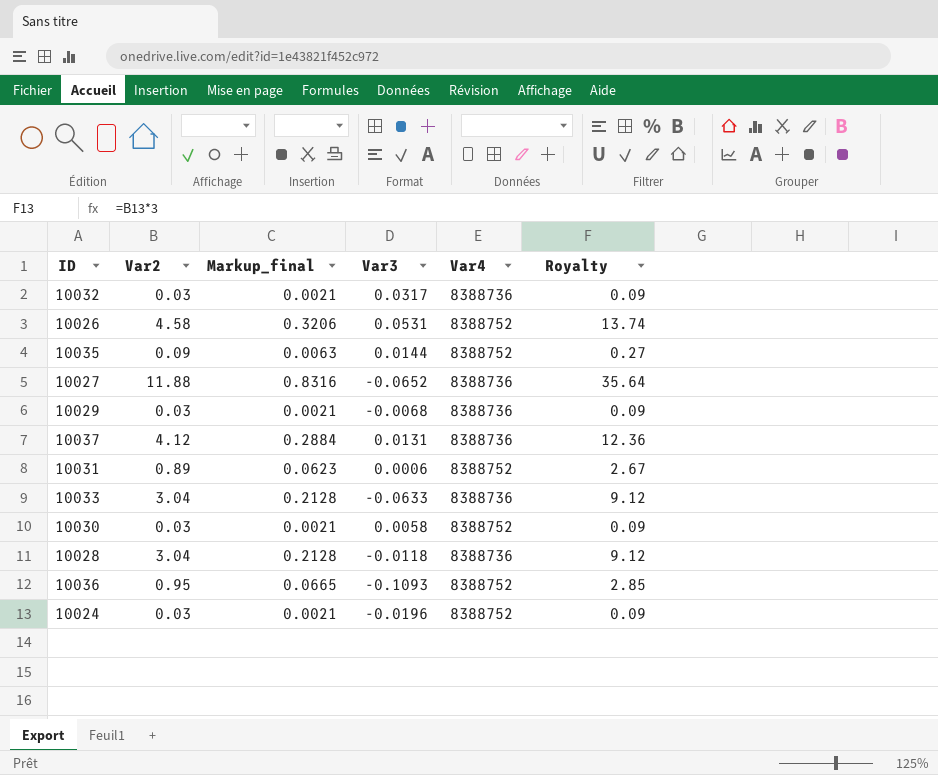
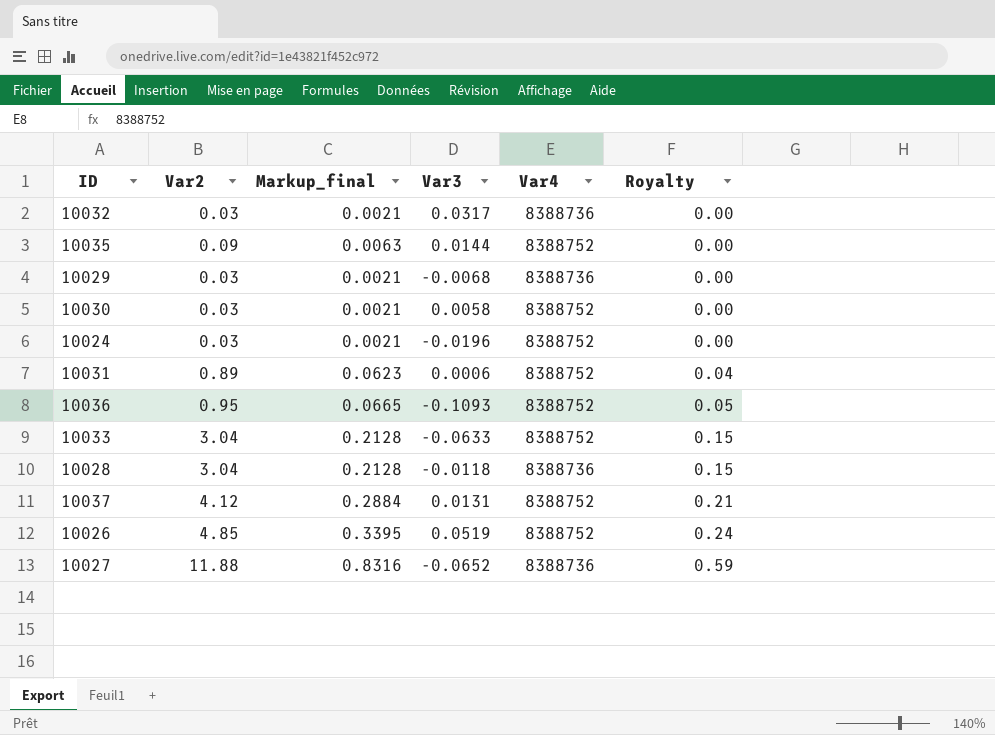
row order: none -> Royalty ascending
column Royalty | formula: [Var2] * 3 -> [Var2] * 0.05
10033 | Var4: 8388736 -> 8388752
10037 | Var4: 8388736 -> 8388752
10026 | Var2: 4.58 -> 4.85
10026 | Markup_final: 0.3206 -> 0.3395
10026 | Var3: 0.0531 -> 0.0519

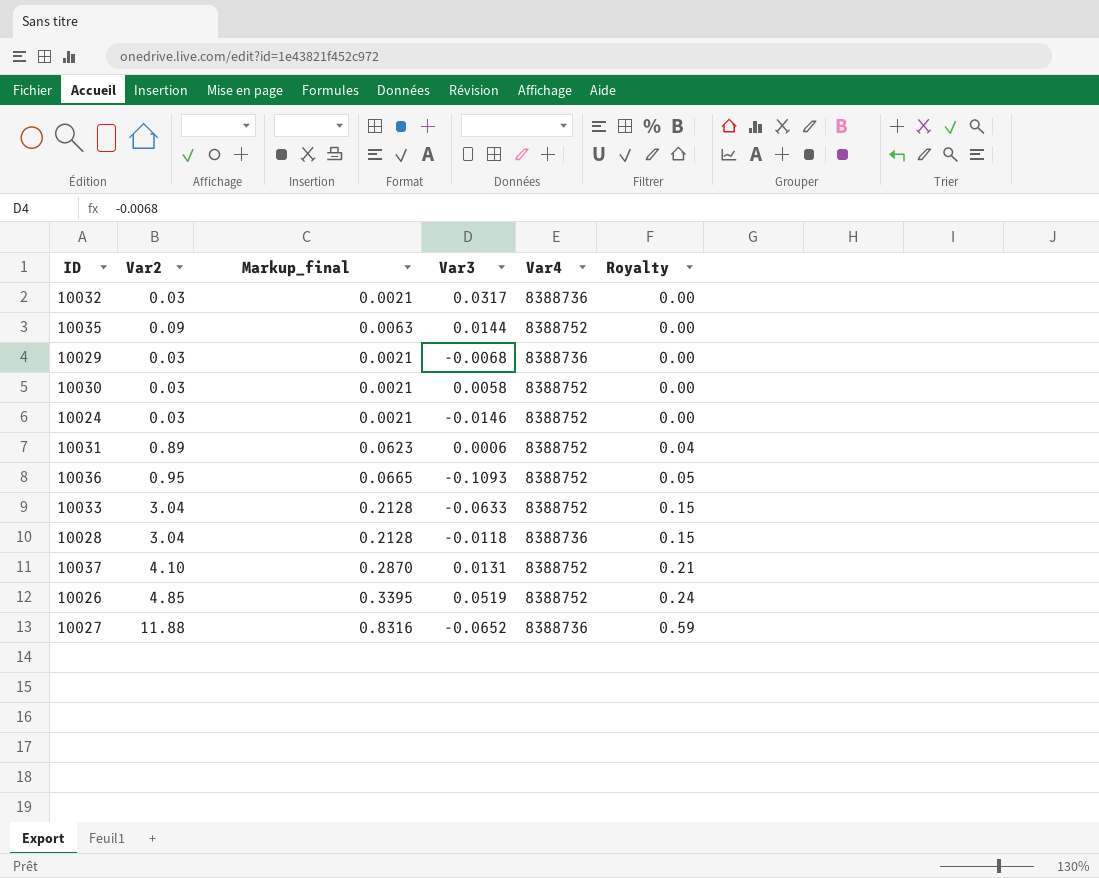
10024 | Var3: -0.0196 -> -0.0146
10037 | Var2: 4.12 -> 4.10
10037 | Markup_final: 0.2884 -> 0.2870

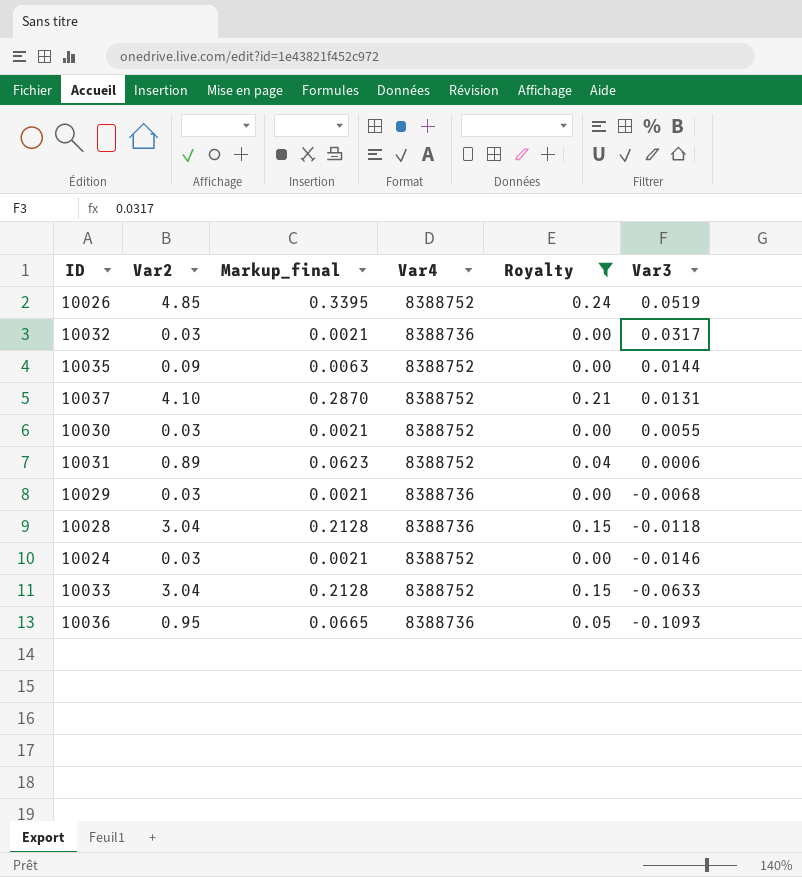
filter: none -> Royalty != 0.59
row order: Royalty ascending -> Var3 descending
column Var3 | position: 4 -> 6
10030 | Var3: 0.0058 -> 0.0055
10036 | Var4: 8388752 -> 8388736

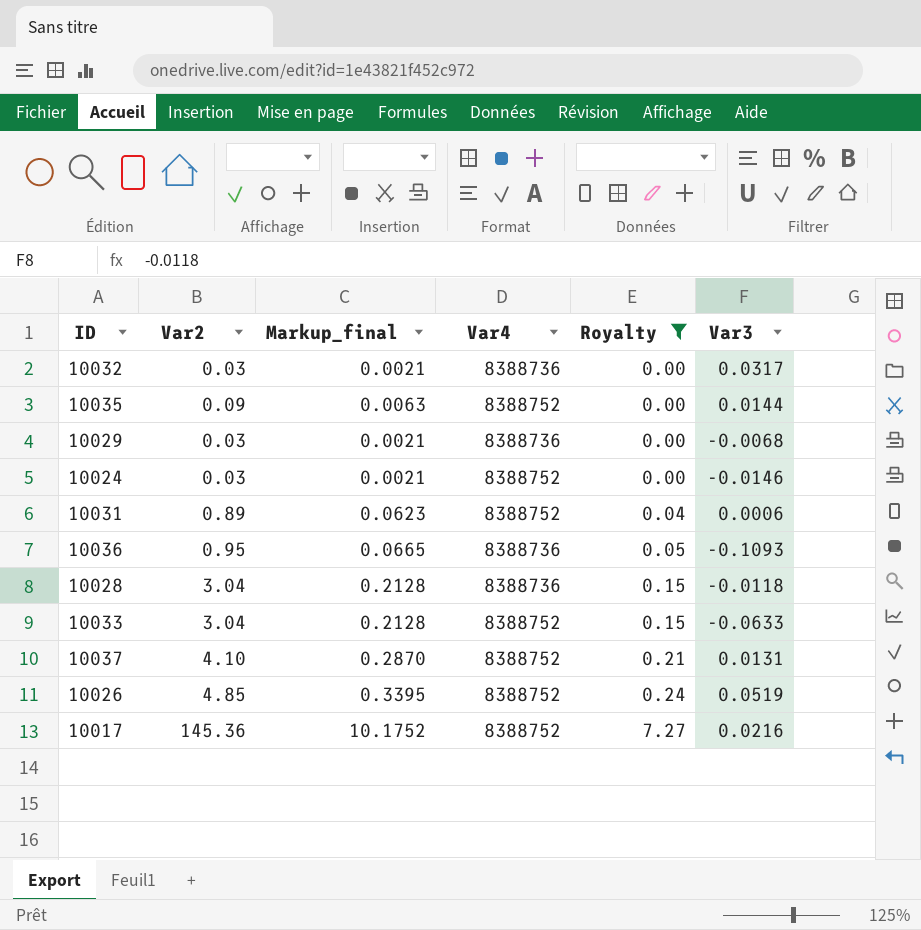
row order: Var3 descending -> Royalty ascending
row 10030: 0.03 | 0.0021 | 8388752 | 0.00 | 0.0055 -> none
row 10017: none -> 145.36 | 10.1752 | 8388752 | 7.27 | 0.0216

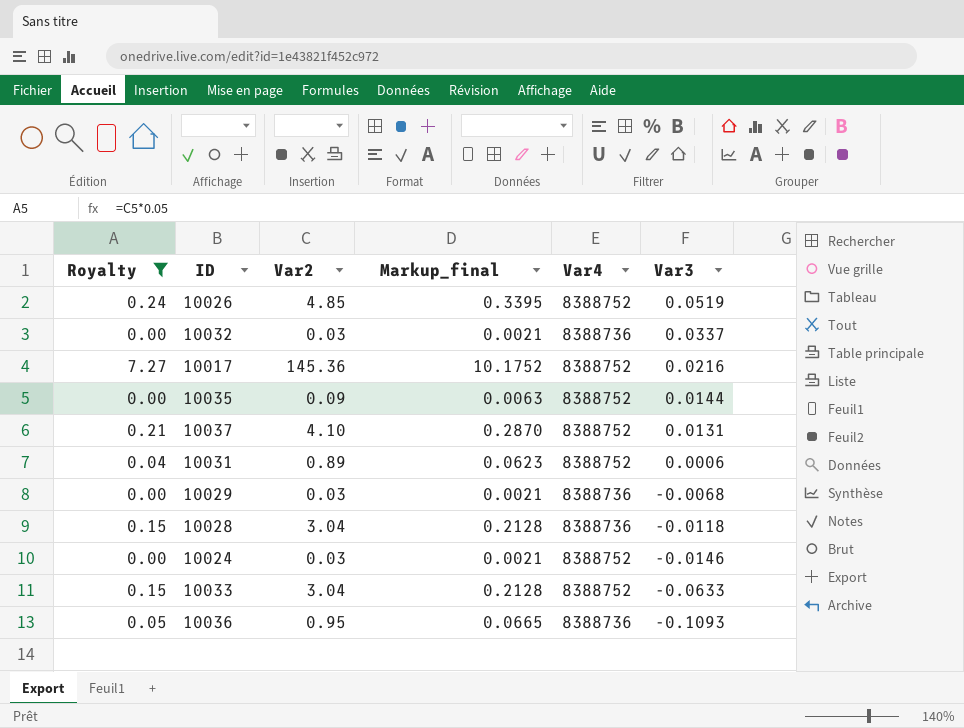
row order: Royalty ascending -> Var3 descending
column Royalty | position: 5 -> 1
10032 | Var3: 0.0317 -> 0.0337

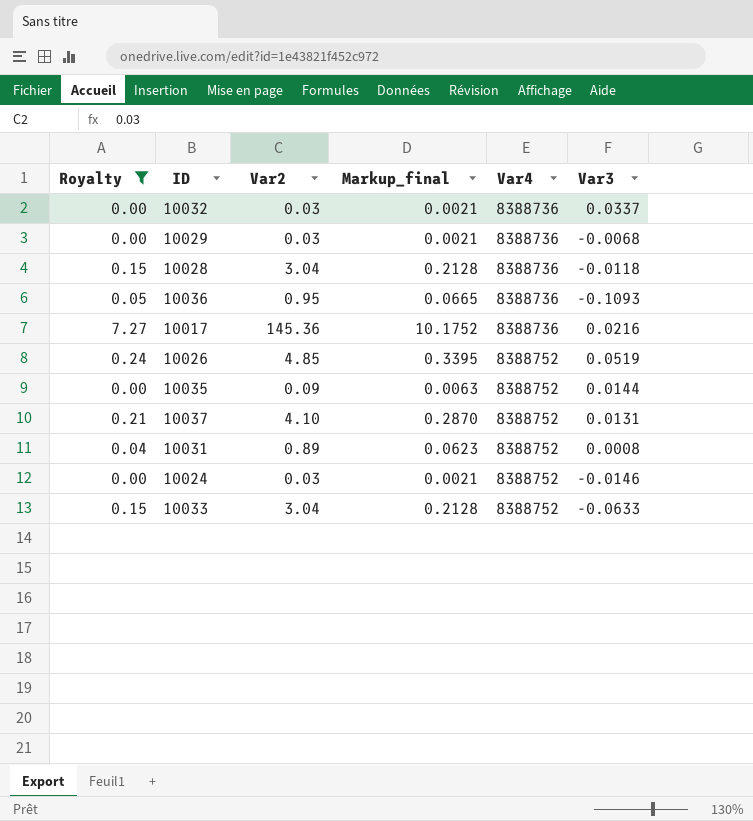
row order: Var3 descending -> Var4 ascending
10017 | Var4: 8388752 -> 8388736
10031 | Var3: 0.0006 -> 0.0008

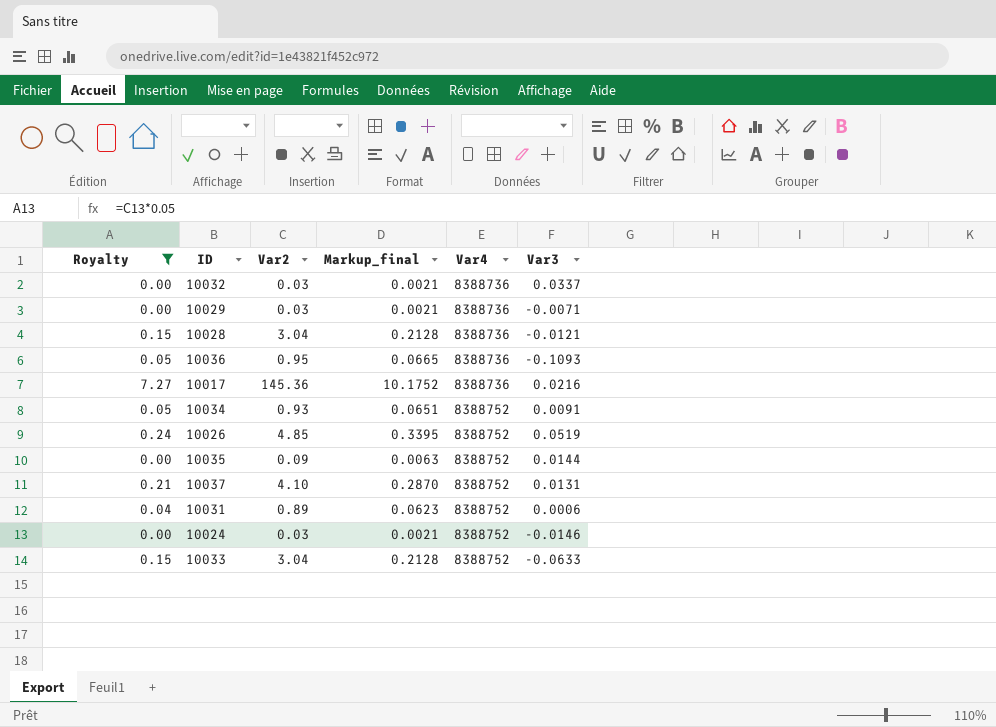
10029 | Var3: -0.0068 -> -0.0071
10028 | Var3: -0.0118 -> -0.0121
row 10034: none -> 0.05 | 0.93 | 0.0651 | 8388752 | 0.0091
10031 | Var3: 0.0008 -> 0.0006

